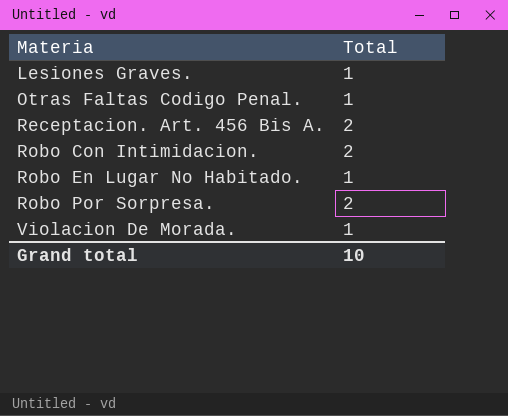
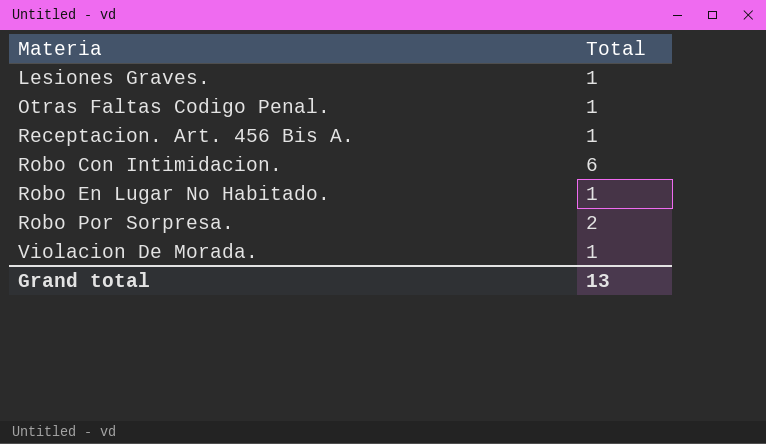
Receptacion. Art. 456 Bis A. | Total: 2 -> 1
Robo Con Intimidacion. | Total: 2 -> 6
Grand total | Total: 10 -> 13

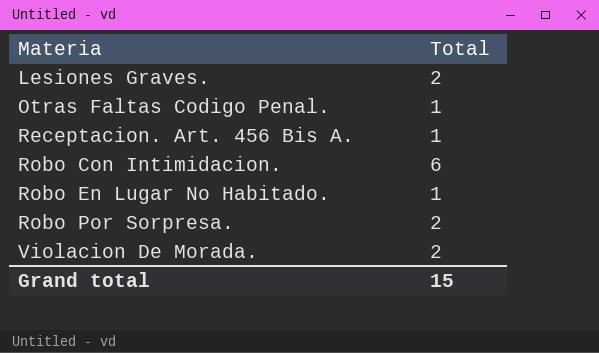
Lesiones Graves. | Total: 1 -> 2
Violacion De Morada. | Total: 1 -> 2
Grand total | Total: 13 -> 15

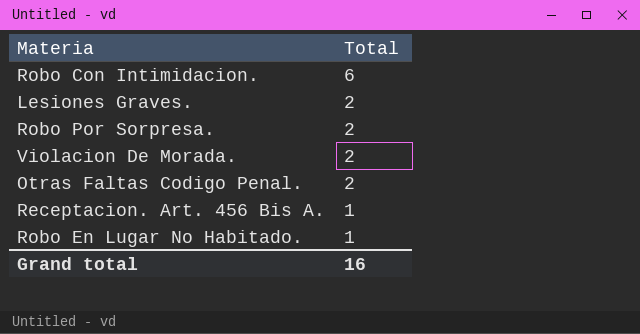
row order: Materia ascending -> Total descending
Otras Faltas Codigo Penal. | Total: 1 -> 2
Grand total | Total: 15 -> 16

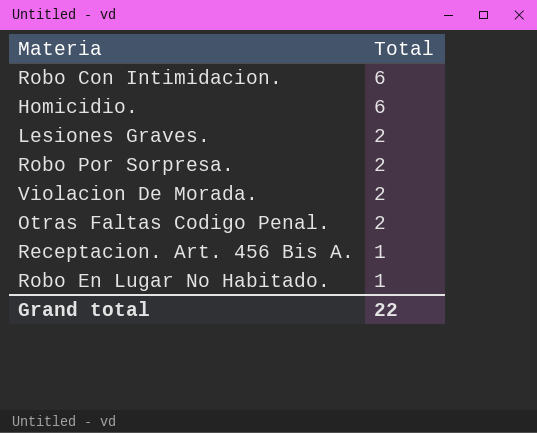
row Homicidio.: none -> 6
Grand total | Total: 16 -> 22

